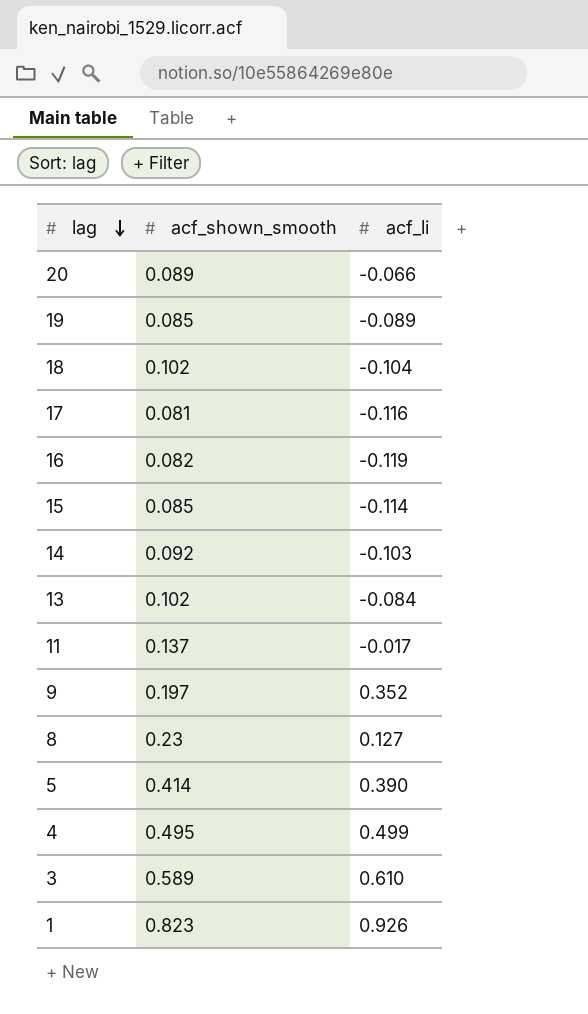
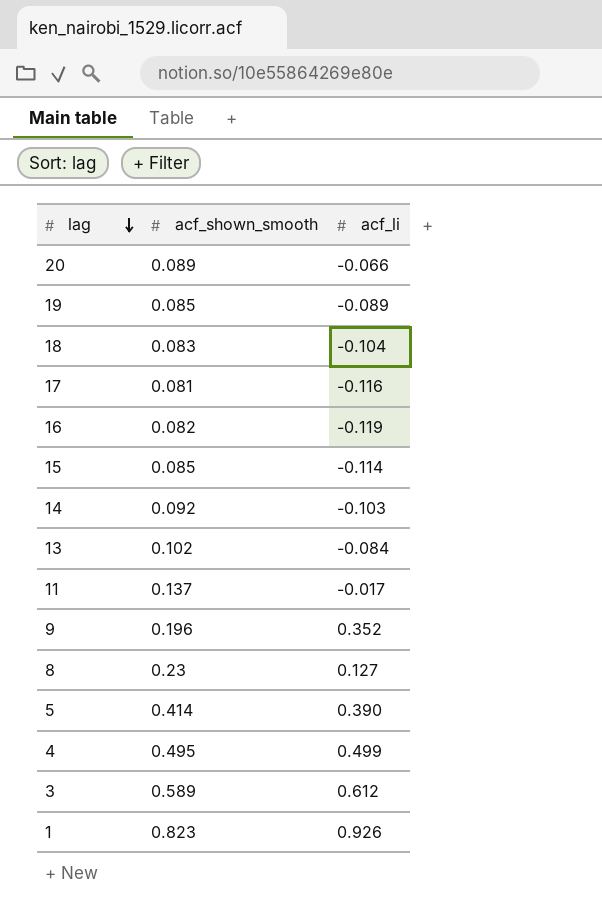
18 | acf_shown_smooth: 0.102 -> 0.083
9 | acf_shown_smooth: 0.197 -> 0.196
3 | acf_li: 0.610 -> 0.612

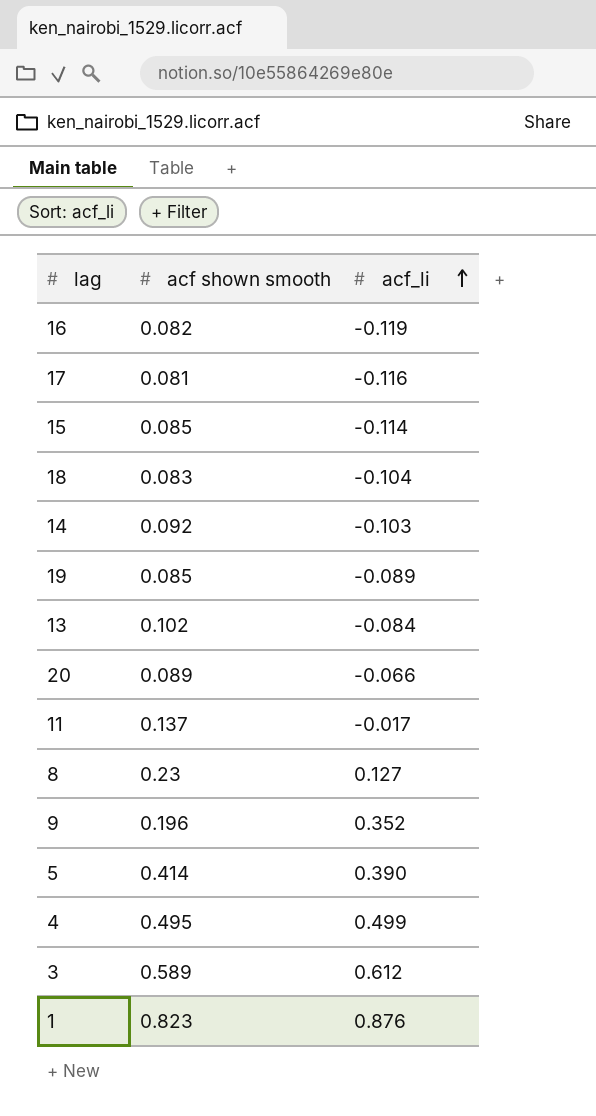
row order: lag descending -> acf_li ascending
column name: acf_shown_smooth -> acf shown smooth
1 | acf_li: 0.926 -> 0.876

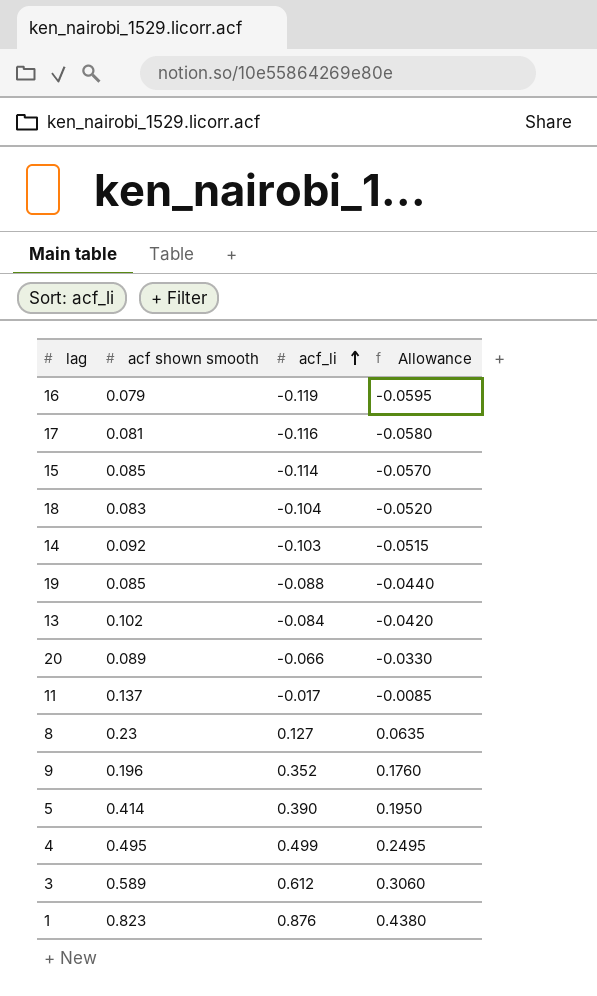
column Allowance | formula: none -> [acf_li] * 0.5
16 | acf shown smooth: 0.082 -> 0.079
19 | acf_li: -0.089 -> -0.088

